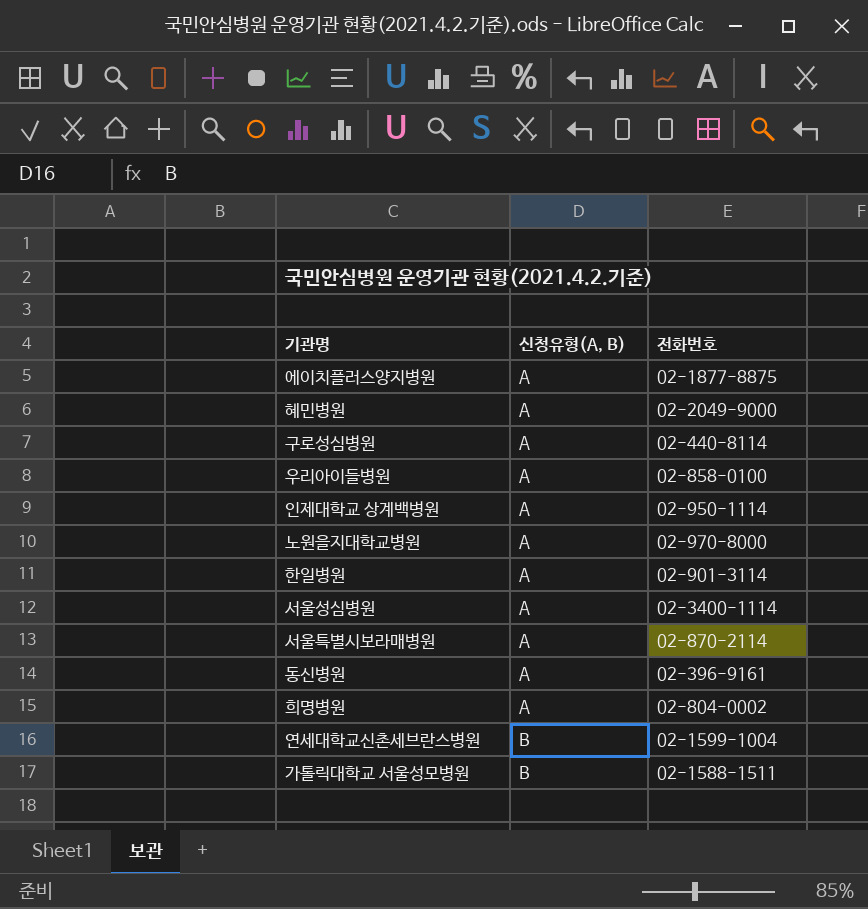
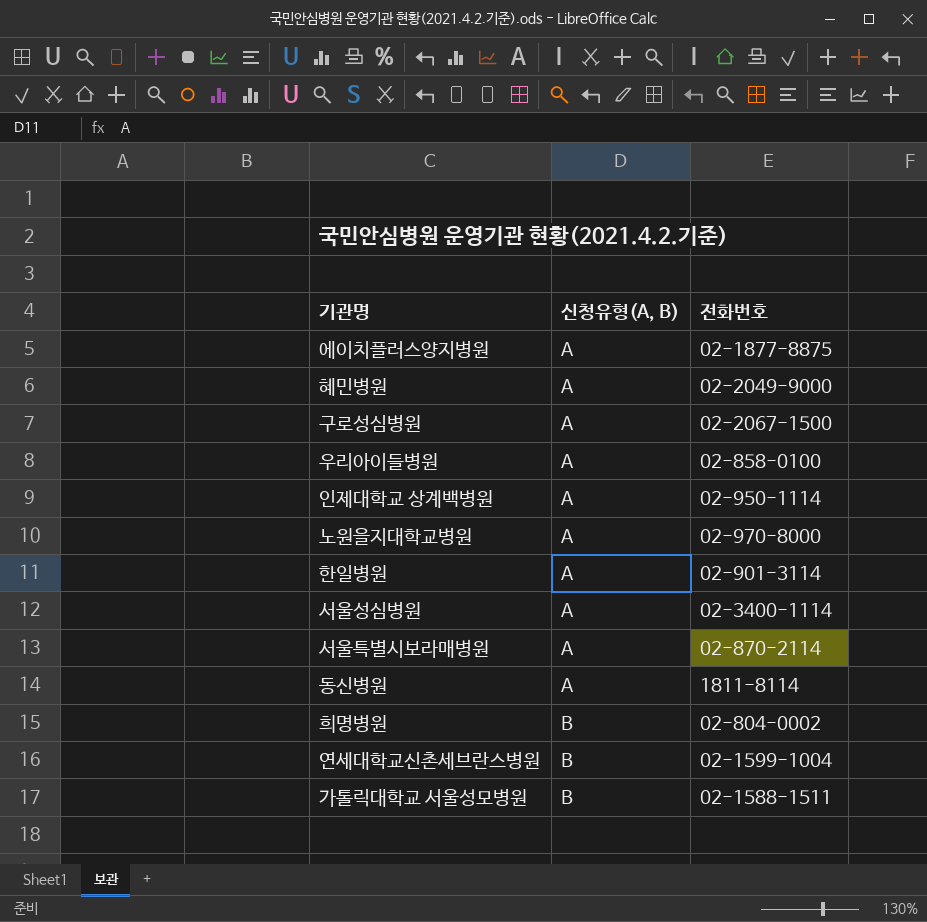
구로성심병원 | 전화번호: 02-440-8114 -> 02-2067-1500
동신병원 | 전화번호: 02-396-9161 -> 1811-8114
희명병원 | 신청유형(A, B): A -> B

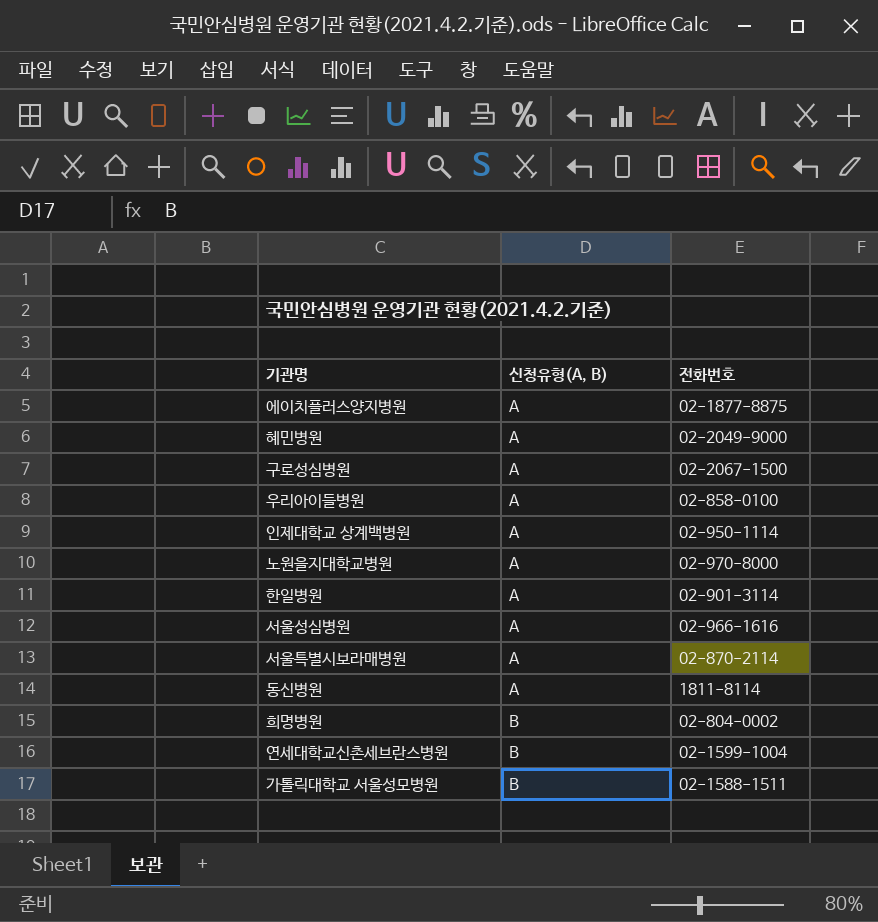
서울성심병원 | 전화번호: 02-3400-1114 -> 02-966-1616

